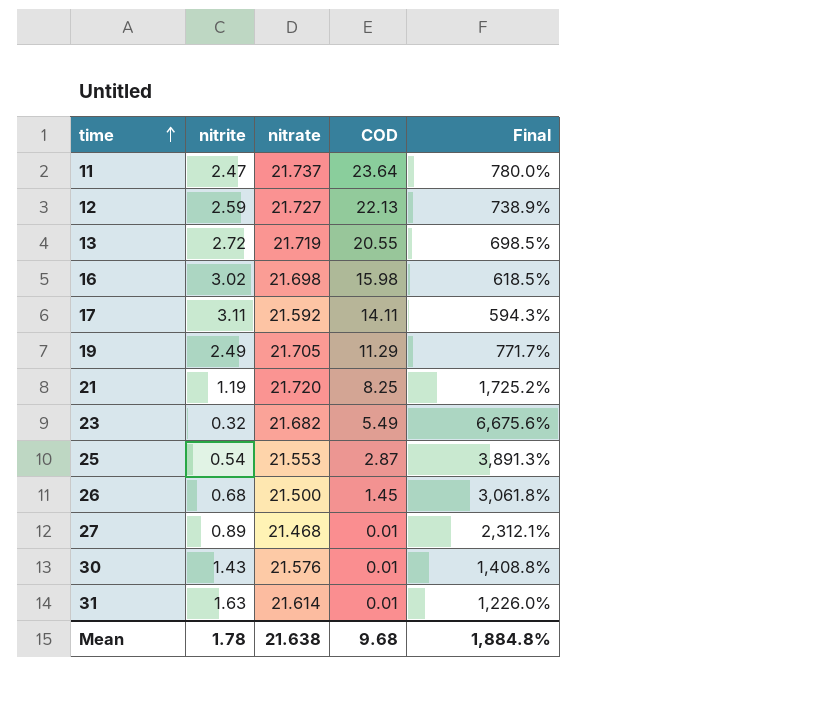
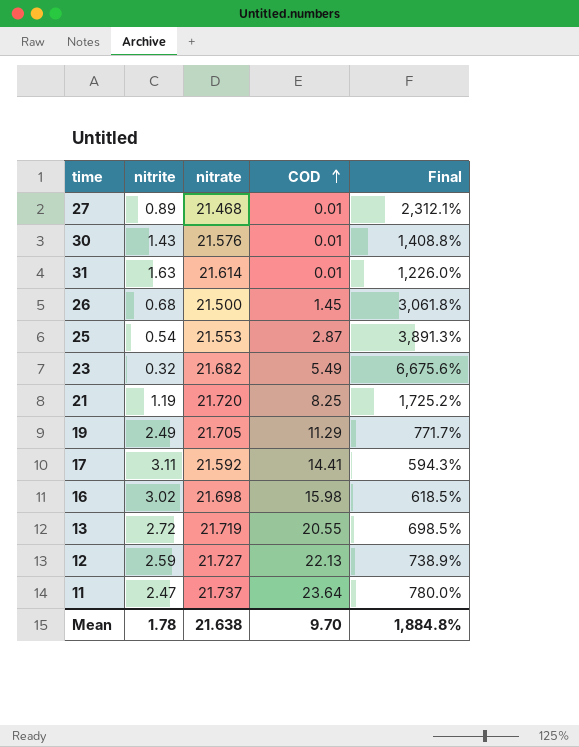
row order: time ascending -> COD ascending
17 | COD: 14.11 -> 14.41
Mean | COD: 9.68 -> 9.70

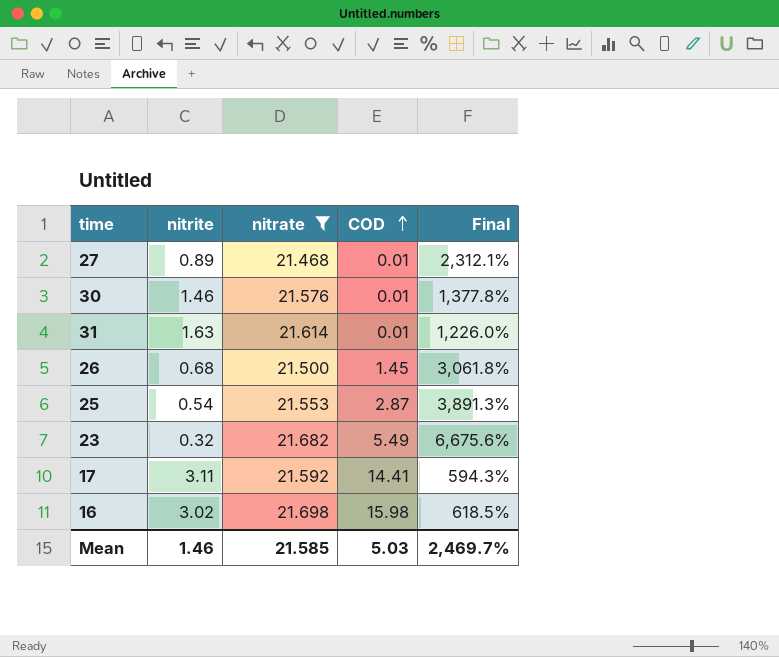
filter: none -> nitrate <= 21.698
30 | nitrite: 1.43 -> 1.46
30 | Final: 1,408.8% -> 1,377.8%
Mean | nitrite: 1.78 -> 1.46
Mean | nitrate: 21.638 -> 21.585
Mean | COD: 9.70 -> 5.03
Mean | Final: 1,884.8% -> 2,469.7%

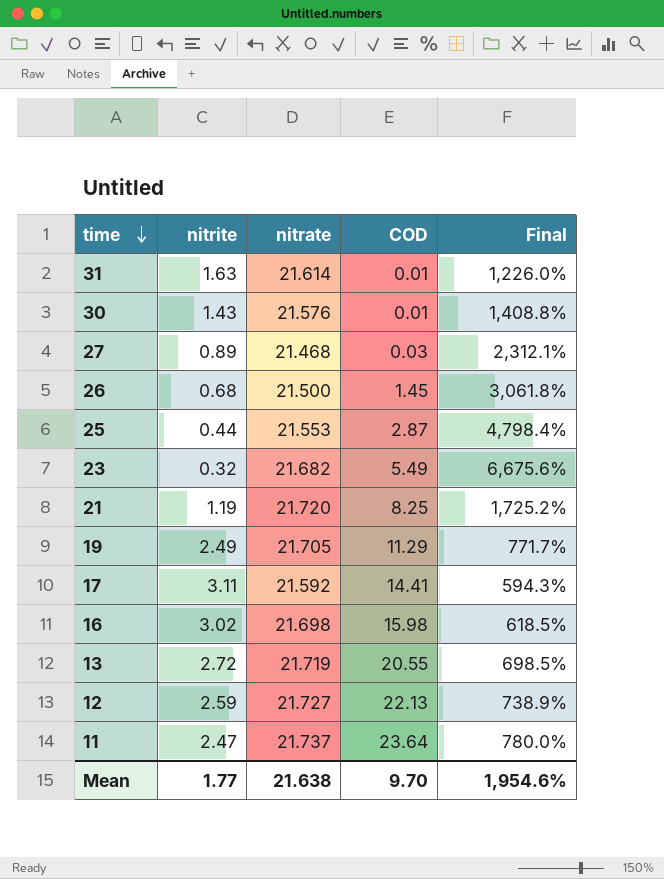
filter: nitrate <= 21.698 -> none
row order: COD ascending -> time descending
30 | nitrite: 1.46 -> 1.43
30 | Final: 1,377.8% -> 1,408.8%
27 | COD: 0.01 -> 0.03
25 | nitrite: 0.54 -> 0.44
25 | Final: 3,891.3% -> 4,798.4%
Mean | nitrite: 1.46 -> 1.77
Mean | nitrate: 21.585 -> 21.638
Mean | COD: 5.03 -> 9.70
Mean | Final: 2,469.7% -> 1,954.6%

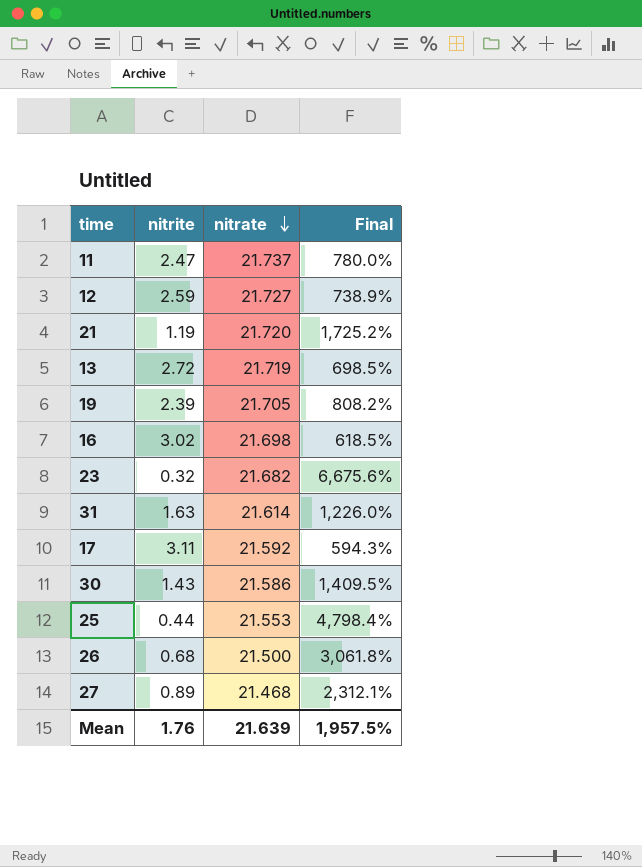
row order: time descending -> nitrate descending
column COD | position: 4 -> none
19 | nitrite: 2.49 -> 2.39
19 | Final: 771.7% -> 808.2%
30 | nitrate: 21.576 -> 21.586
30 | Final: 1,408.8% -> 1,409.5%
Mean | nitrite: 1.77 -> 1.76
Mean | nitrate: 21.638 -> 21.639
Mean | Final: 1,954.6% -> 1,957.5%

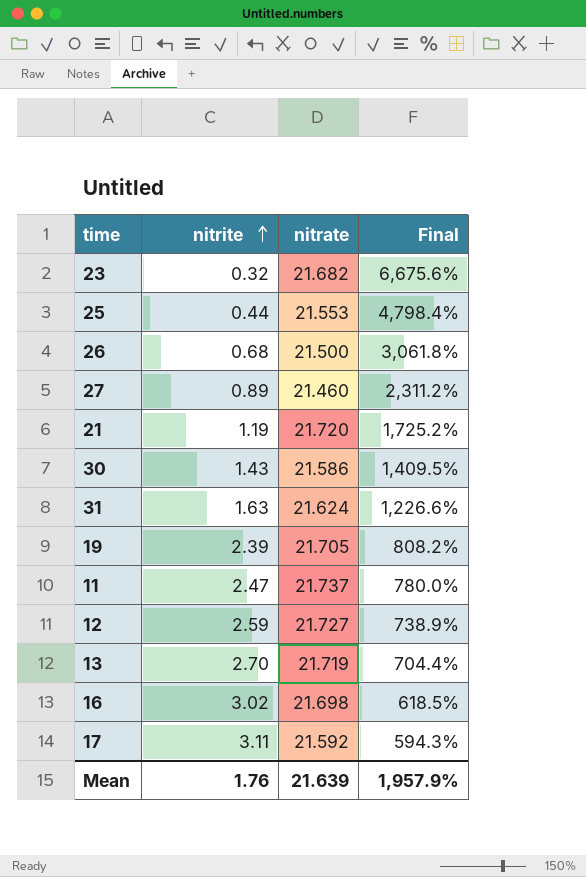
row order: nitrate descending -> nitrite ascending
27 | nitrate: 21.468 -> 21.460
27 | Final: 2,312.1% -> 2,311.2%
31 | nitrate: 21.614 -> 21.624
31 | Final: 1,226.0% -> 1,226.6%
13 | nitrite: 2.72 -> 2.70
13 | Final: 698.5% -> 704.4%
Mean | Final: 1,957.5% -> 1,957.9%

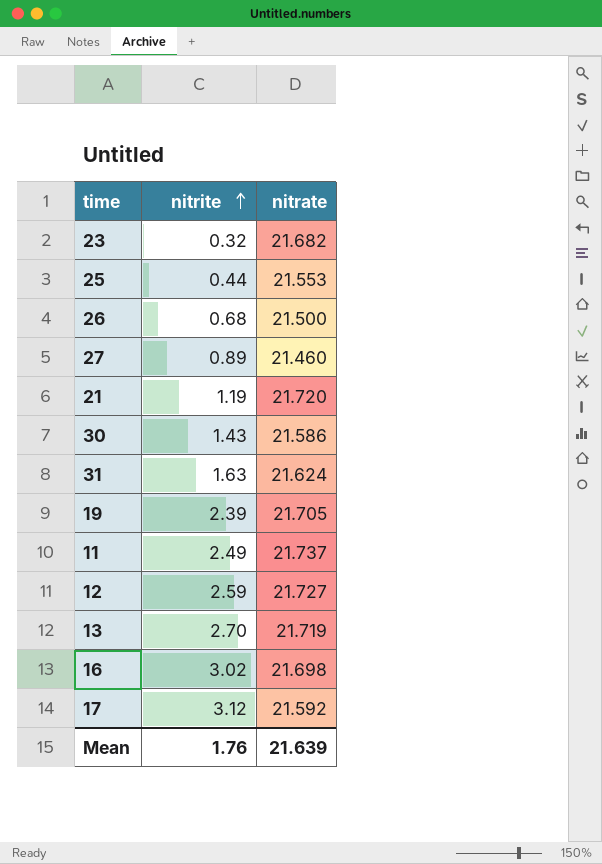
column Final | formula: ([nitrate] - [nitrite]) / [nitrite] -> none
11 | nitrite: 2.47 -> 2.49
17 | nitrite: 3.11 -> 3.12

